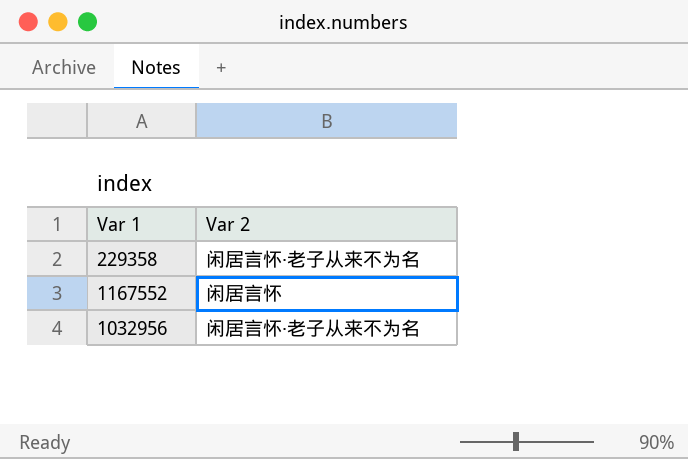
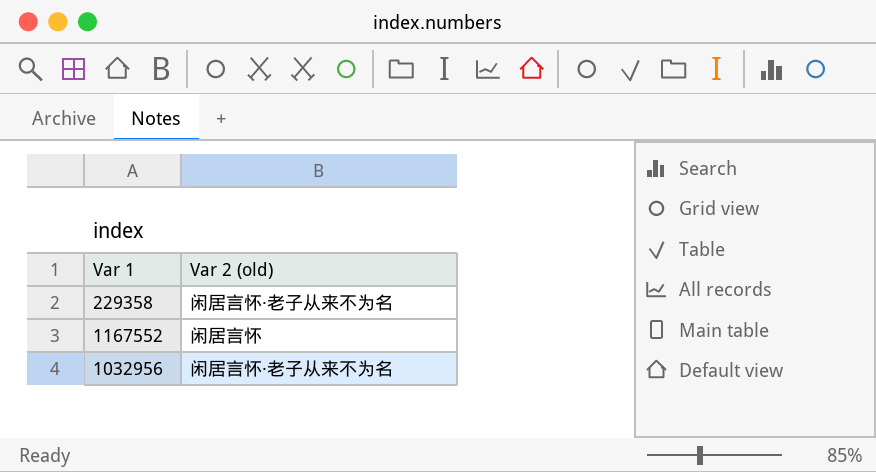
column name: Var 2 -> Var 2 (old)

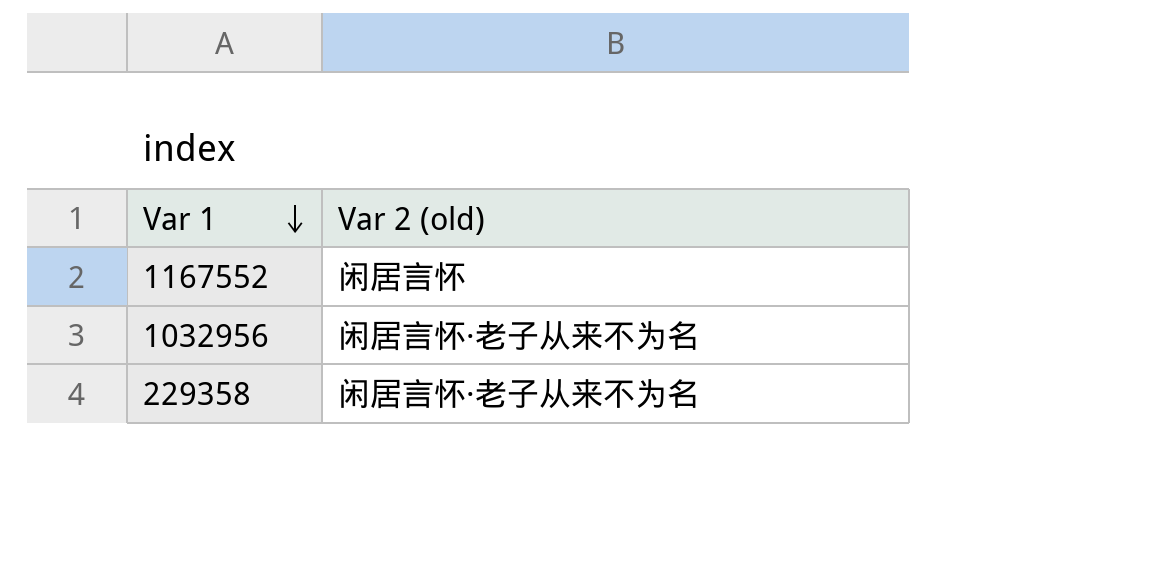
row order: none -> Var 1 descending

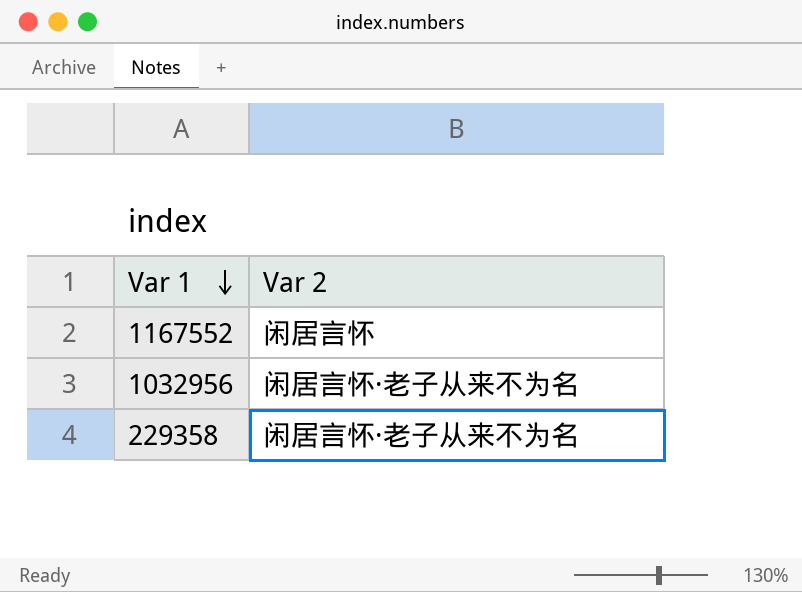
column name: Var 2 (old) -> Var 2

